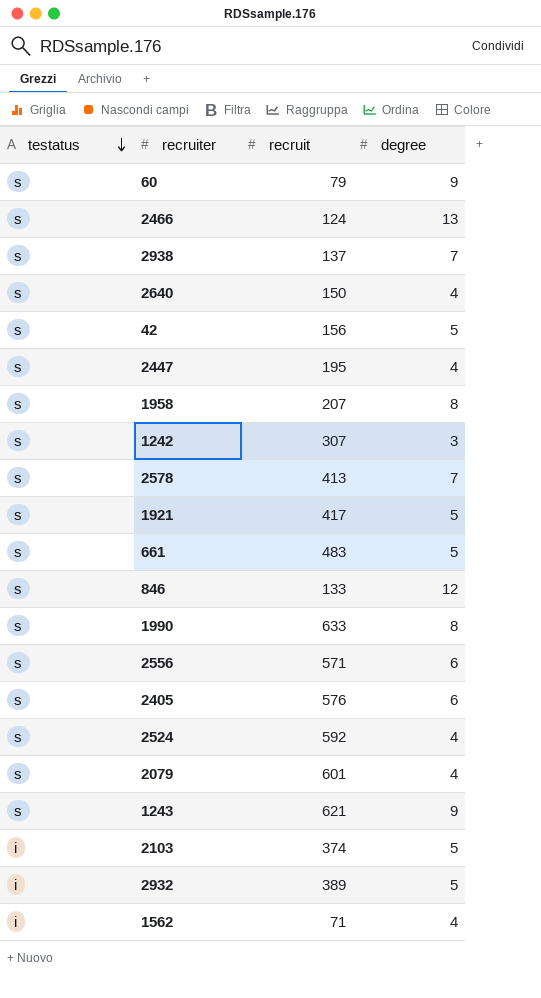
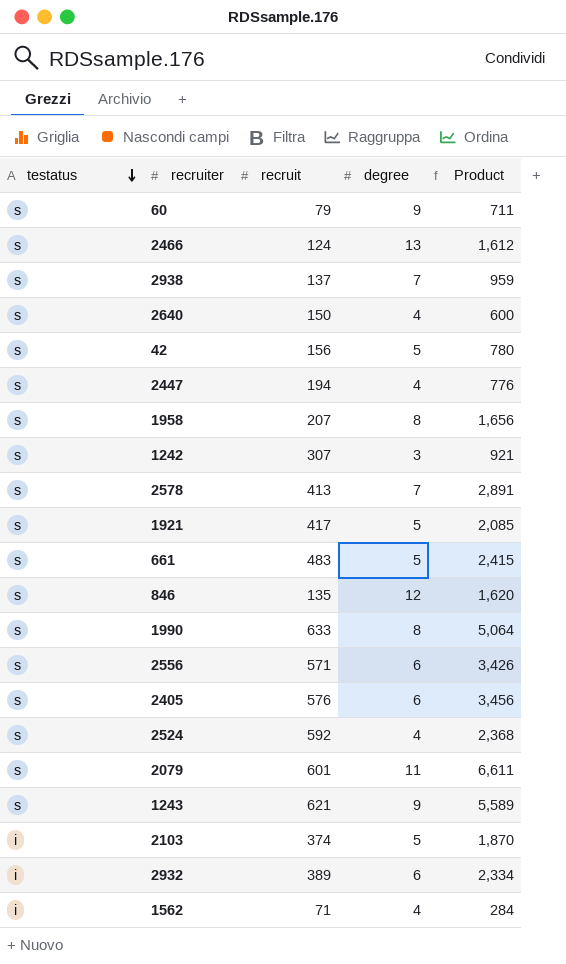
column Product | formula: none -> [recruit] * [degree]
2447 | recruit: 195 -> 194
846 | recruit: 133 -> 135
2079 | degree: 4 -> 11
2932 | degree: 5 -> 6

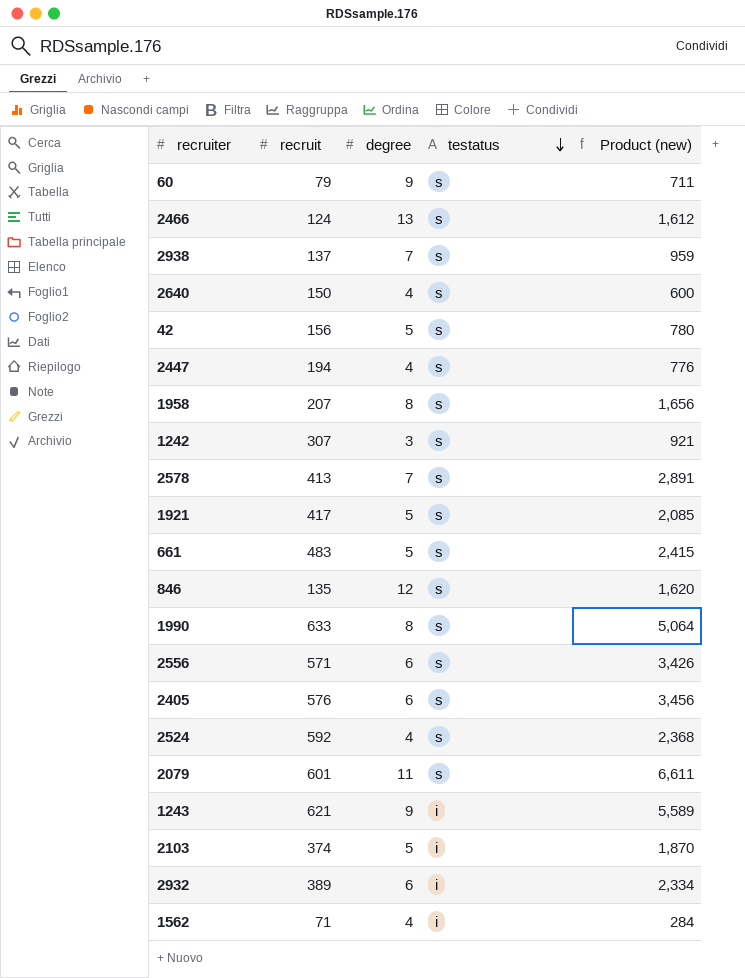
column testatus | position: 1 -> 4
column name: Product -> Product (new)
1243 | testatus: s -> i

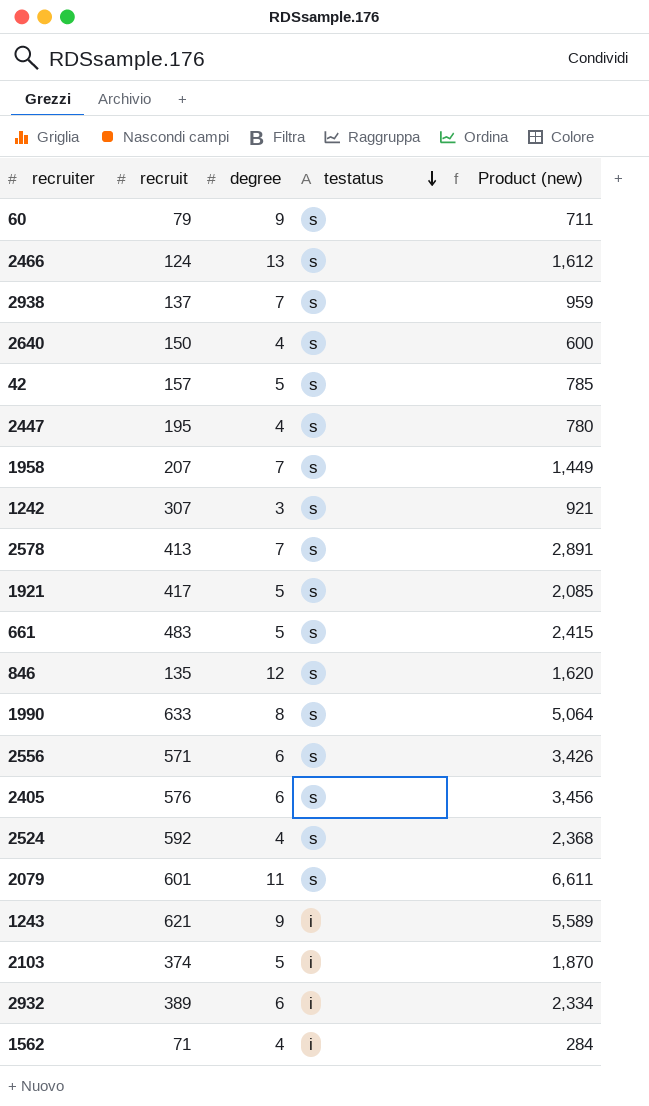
42 | recruit: 156 -> 157
42 | Product (new): 780 -> 785
2447 | recruit: 194 -> 195
2447 | Product (new): 776 -> 780
1958 | degree: 8 -> 7
1958 | Product (new): 1,656 -> 1,449

